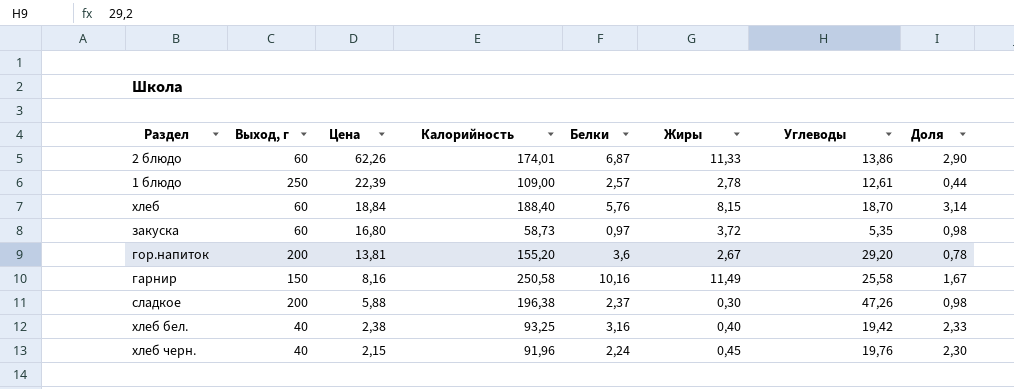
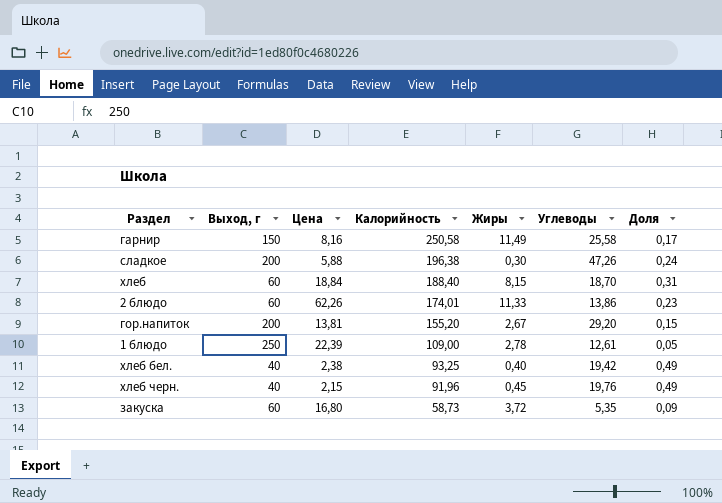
row order: Цена descending -> Калорийность descending
column Белки | position: 5 -> none
column Доля | formula: [Калорийность] / [Выход, г] -> [Углеводы] / [Выход, г]

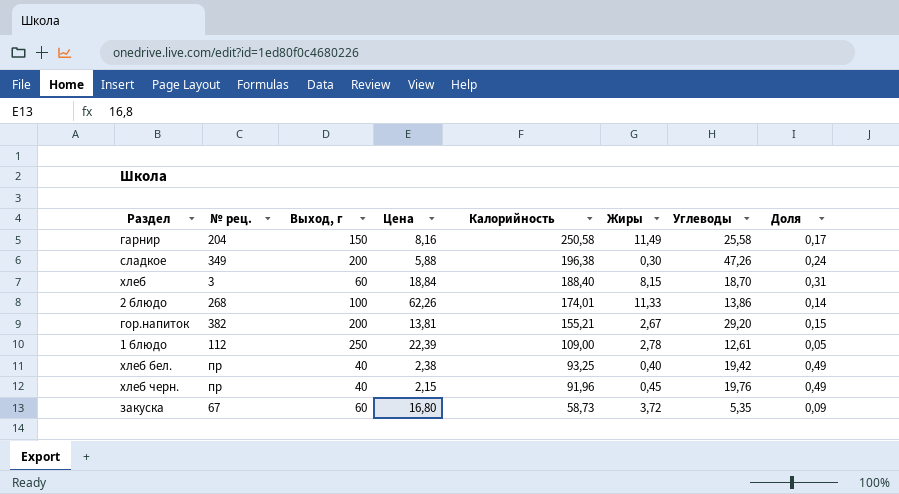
column № рец. | position: none -> 2
2 блюдо | Выход, г: 60 -> 100
2 блюдо | Доля: 0,23 -> 0,14
гор.напиток | Калорийность: 155,20 -> 155,21

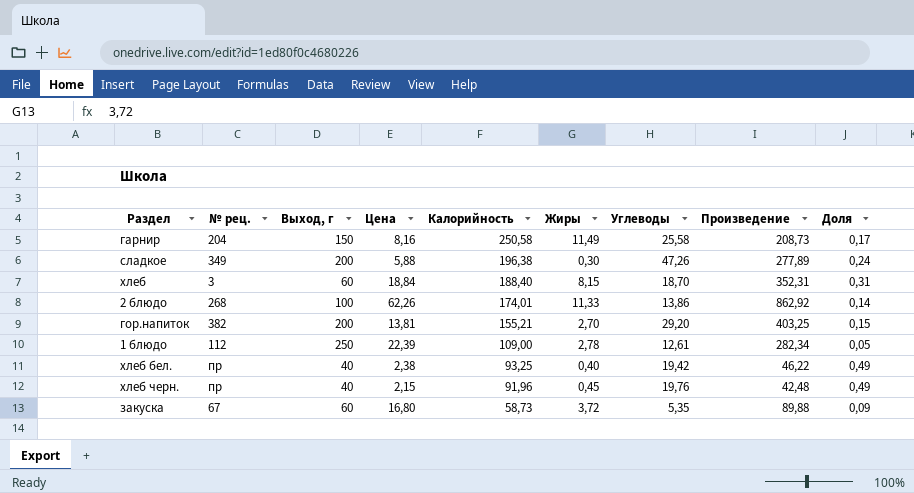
column Произведение | formula: none -> [Цена] * [Углеводы]
гор.напиток | Жиры: 2,67 -> 2,70

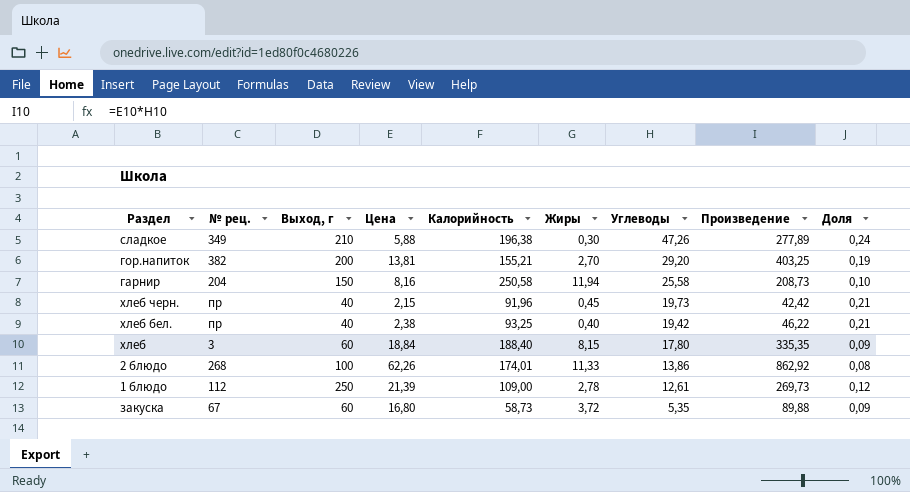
row order: Калорийность descending -> Углеводы descending
column Доля | formula: [Углеводы] / [Выход, г] -> [Углеводы] / [Калорийность]
сладкое | Выход, г: 200 -> 210
гарнир | Жиры: 11,49 -> 11,94
хлеб черн. | Углеводы: 19,76 -> 19,73
хлеб черн. | Произведение: 42,48 -> 42,42
хлеб | Углеводы: 18,70 -> 17,80
хлеб | Произведение: 352,31 -> 335,35
1 блюдо | Цена: 22,39 -> 21,39
1 блюдо | Произведение: 282,34 -> 269,73

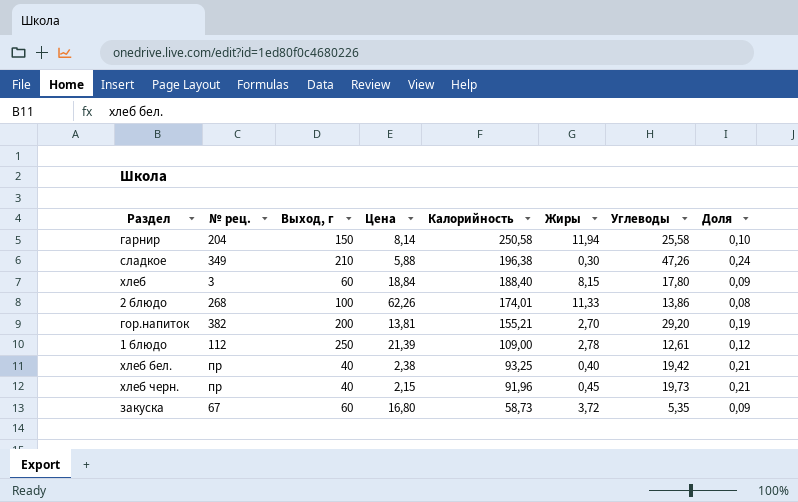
row order: Углеводы descending -> Калорийность descending
column Произведение | formula: [Цена] * [Углеводы] -> none
гарнир | Цена: 8,16 -> 8,14

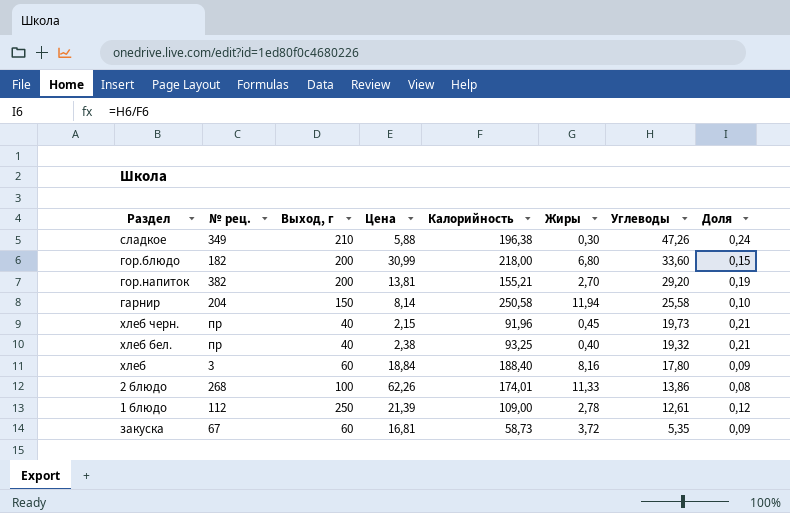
row order: Калорийность descending -> Углеводы descending
row гор.блюдо: none -> 182 | 200 | 30,99 | 218,00 | 6,80 | 33,60 | 0,15
хлеб бел. | Углеводы: 19,42 -> 19,32
хлеб | Жиры: 8,15 -> 8,16
закуска | Цена: 16,80 -> 16,81

